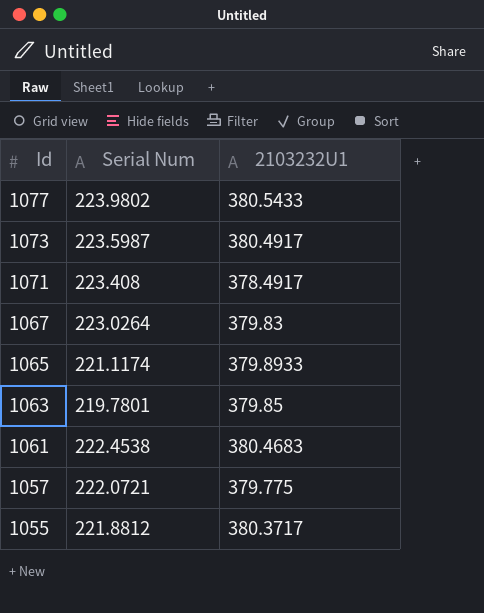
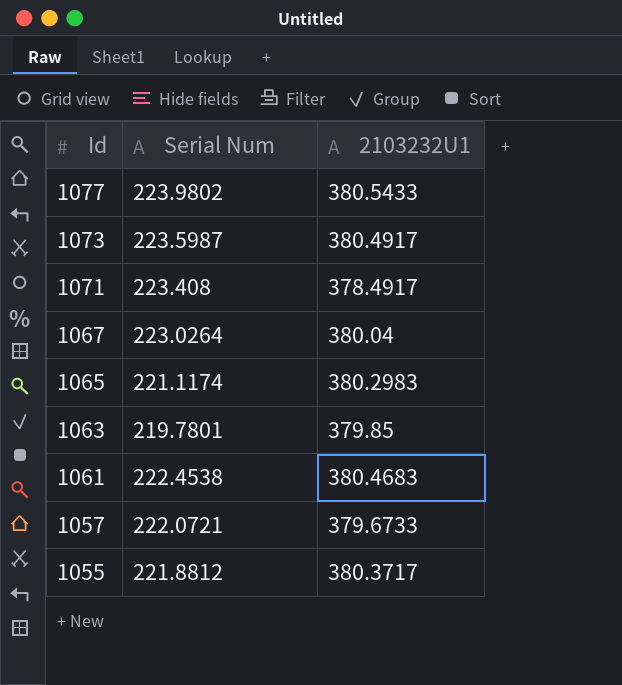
1067 | 2103232U1: 379.83 -> 380.04
1065 | 2103232U1: 379.8933 -> 380.2983
1057 | 2103232U1: 379.775 -> 379.6733

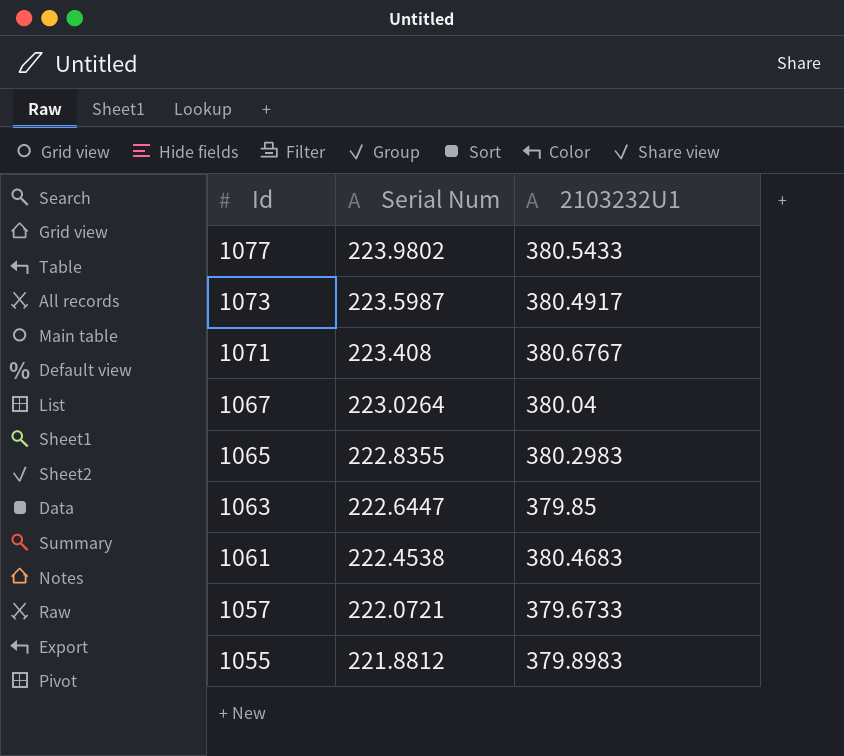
1071 | 2103232U1: 378.4917 -> 380.6767
1065 | Serial Num: 221.1174 -> 222.8355
1063 | Serial Num: 219.7801 -> 222.6447
1055 | 2103232U1: 380.3717 -> 379.8983

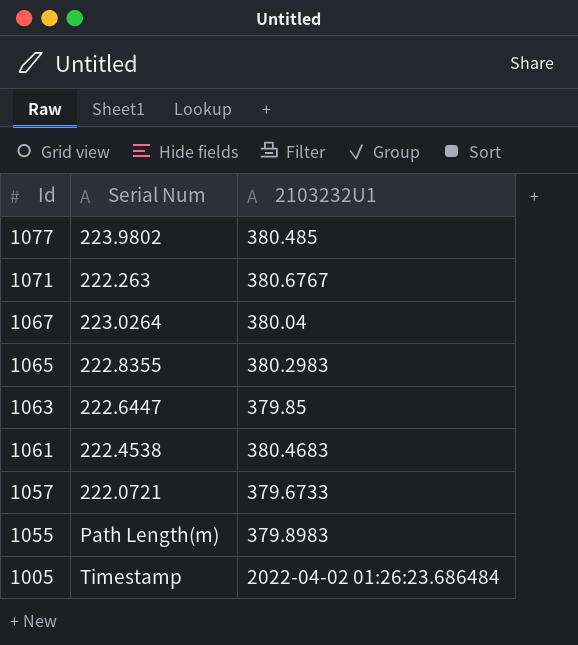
row 1073: 223.5987 | 380.4917 -> none
1077 | 2103232U1: 380.5433 -> 380.485
1071 | Serial Num: 223.408 -> 222.263
1055 | Serial Num: 221.8812 -> Path Length(m)
row 1005: none -> Timestamp | 2022-04-02 01:26:23.686484

